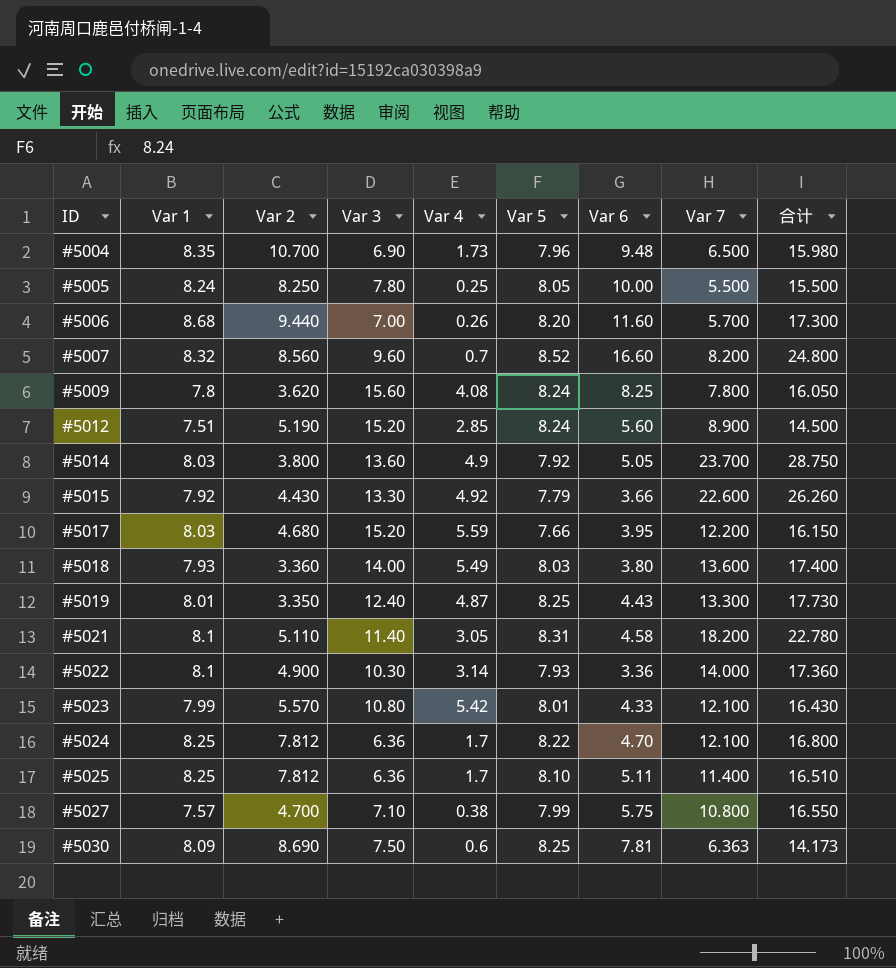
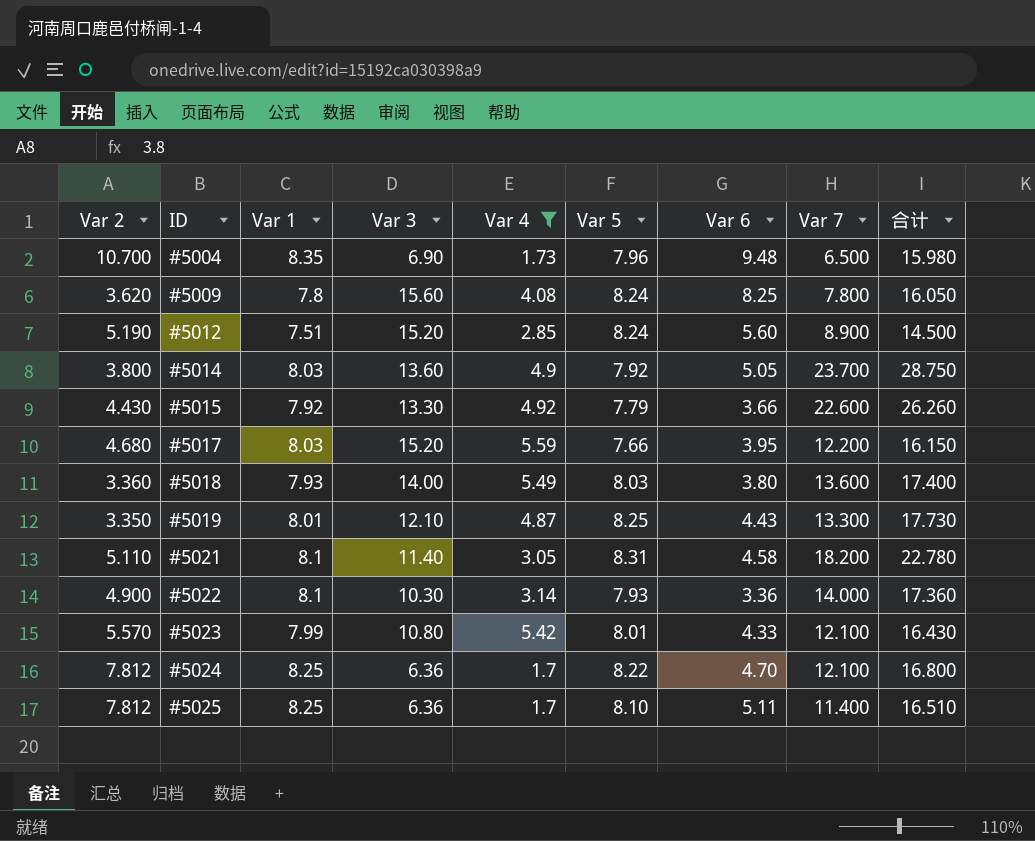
filter: none -> Var 4 >= 1.7
column Var 2 | position: 3 -> 1
#5019 | Var 3: 12.40 -> 12.10

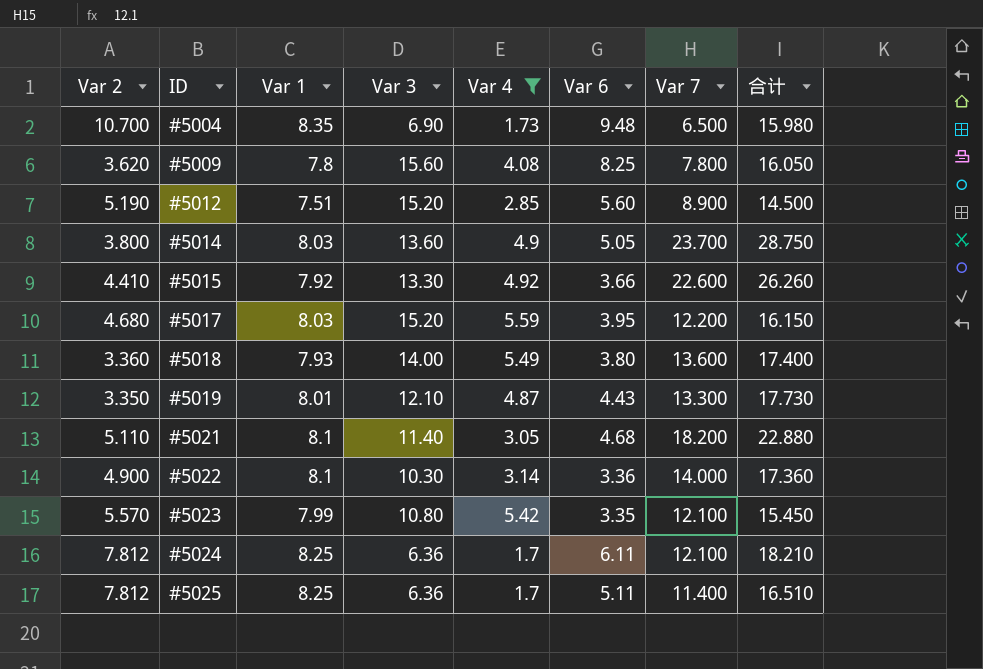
column Var 5 | position: 6 -> none
#5015 | Var 2: 4.430 -> 4.410
#5021 | Var 6: 4.58 -> 4.68
#5021 | 合计: 22.780 -> 22.880
#5023 | Var 6: 4.33 -> 3.35
#5023 | 合计: 16.430 -> 15.450
#5024 | Var 6: 4.70 -> 6.11
#5024 | 合计: 16.800 -> 18.210

